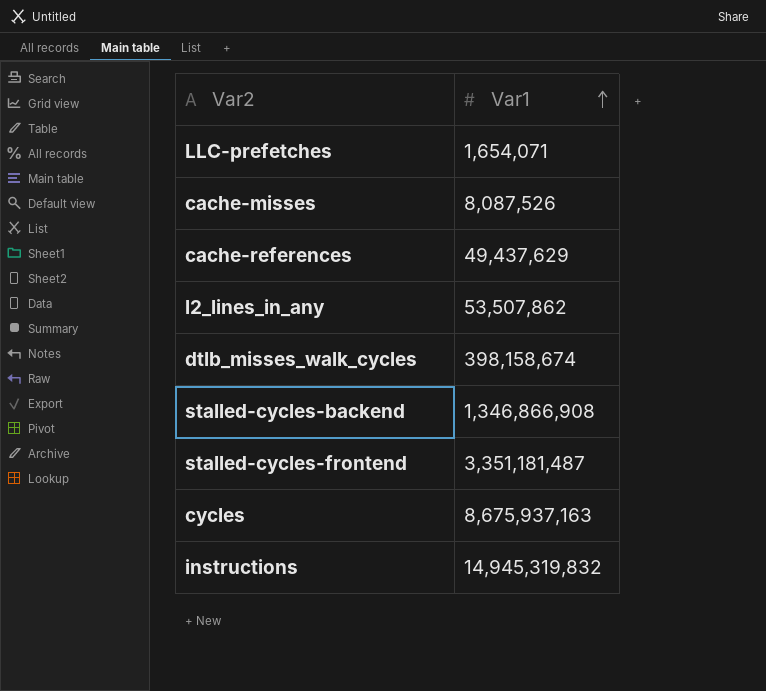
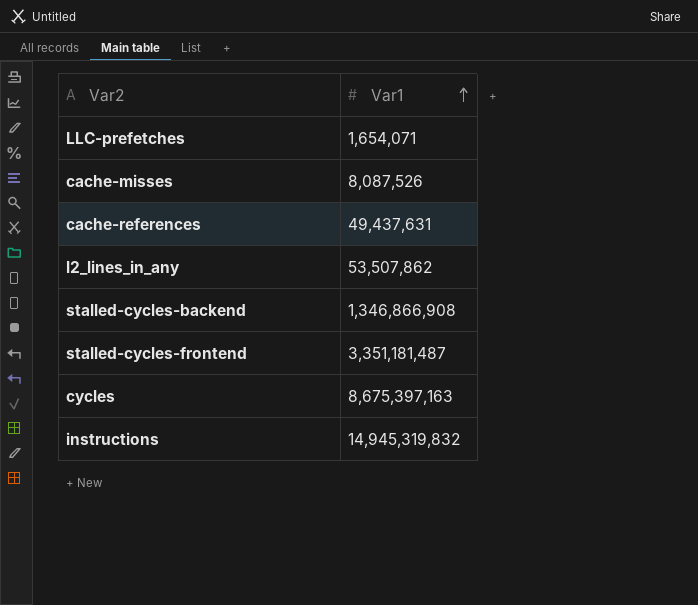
row dtlb_misses_walk_cycles: 398,158,674 -> none
cache-references | Var1: 49,437,629 -> 49,437,631
cycles | Var1: 8,675,937,163 -> 8,675,397,163

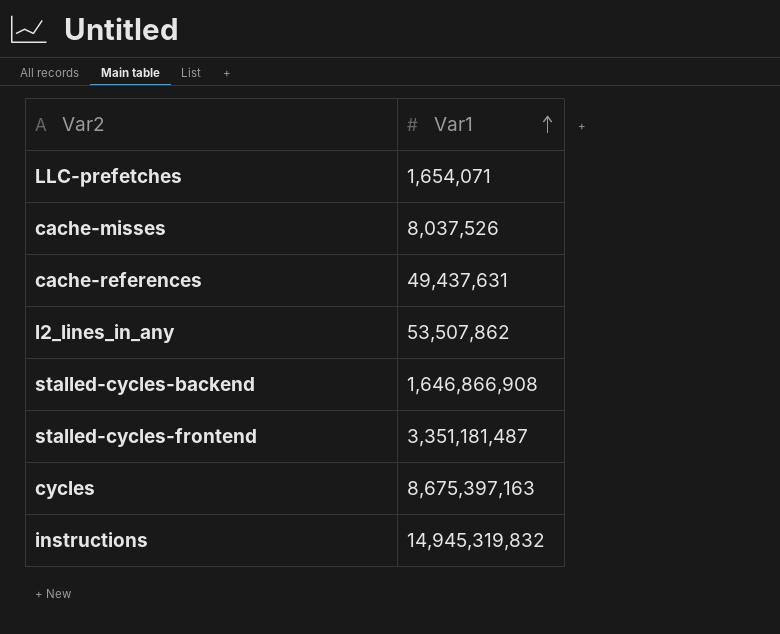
cache-misses | Var1: 8,087,526 -> 8,037,526
stalled-cycles-backend | Var1: 1,346,866,908 -> 1,646,866,908

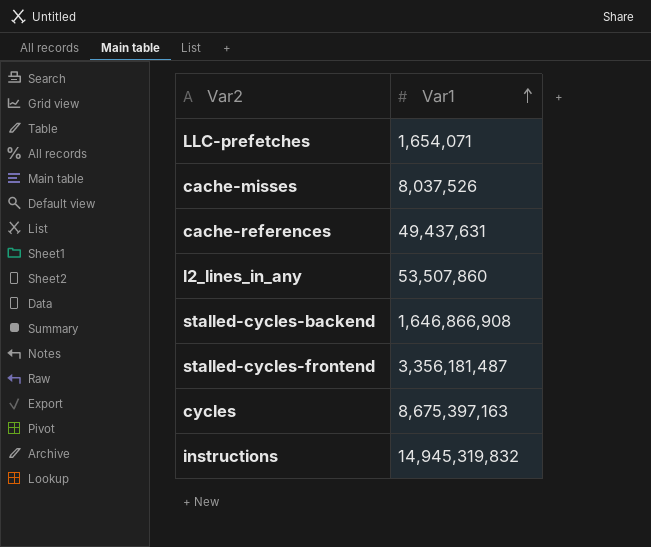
l2_lines_in_any | Var1: 53,507,862 -> 53,507,860
stalled-cycles-frontend | Var1: 3,351,181,487 -> 3,356,181,487

